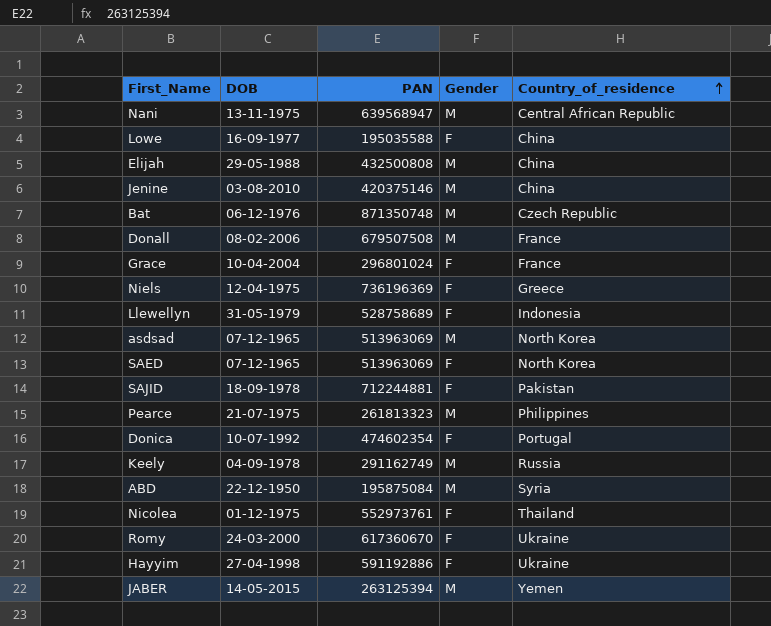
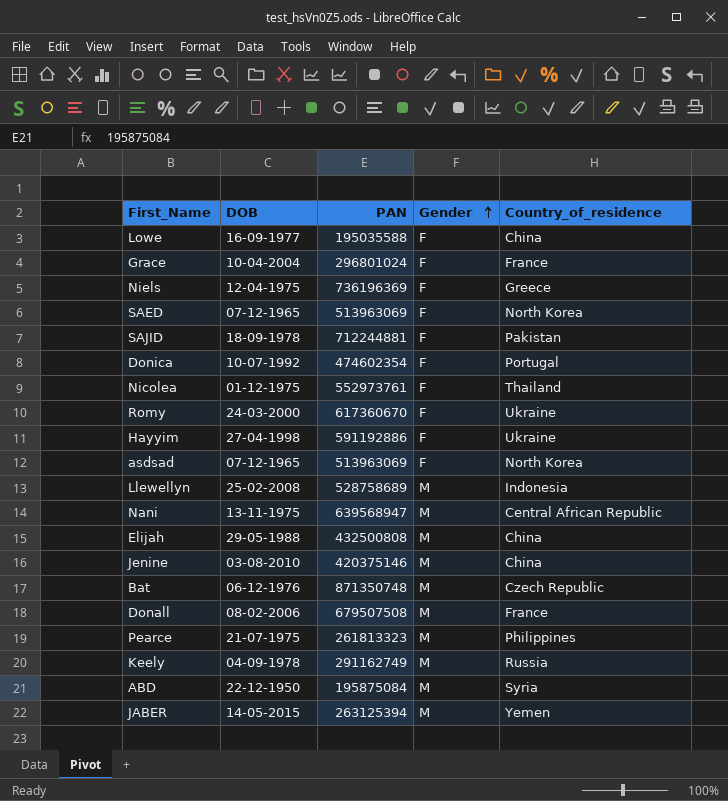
row order: Country_of_residence ascending -> Gender ascending
asdsad | Gender: M -> F
Llewellyn | DOB: 31-05-1979 -> 25-02-2008
Llewellyn | Gender: F -> M

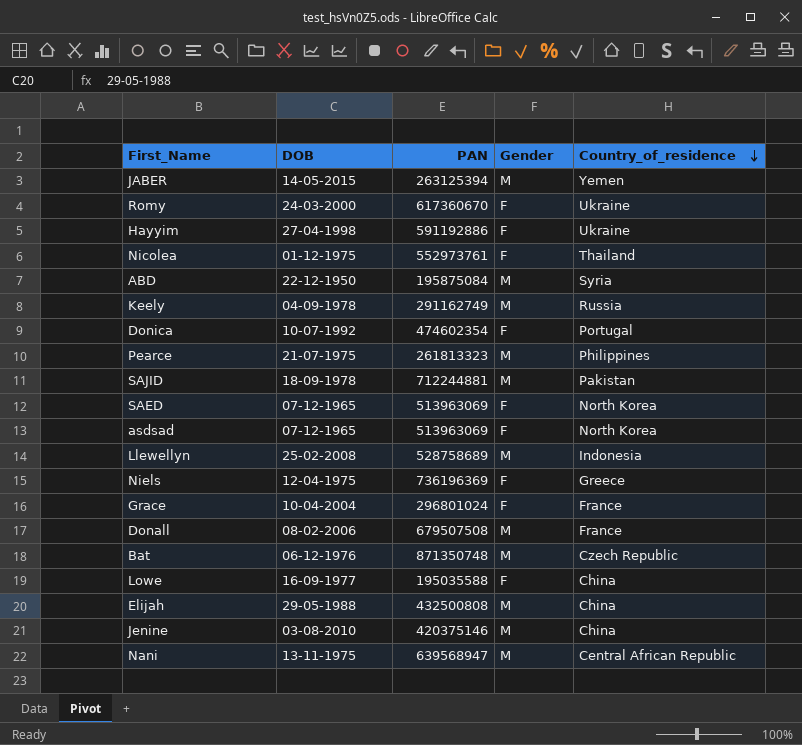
row order: Gender ascending -> Country_of_residence descending
SAJID | Gender: F -> M

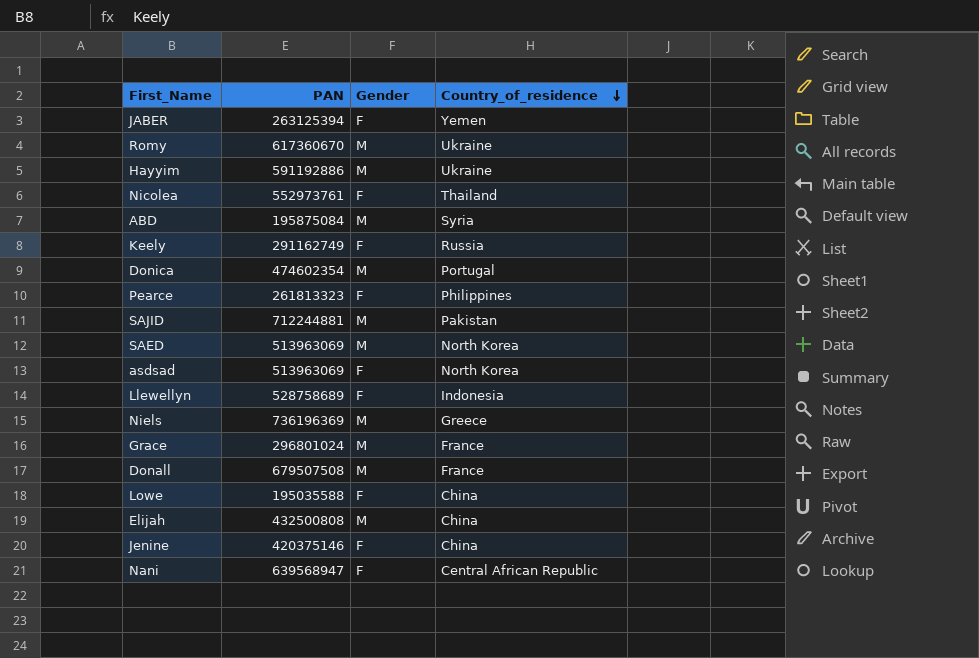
column DOB | position: 2 -> none
row Bat: 06-12-1976 | 871350748 | M | Czech Republic -> none
JABER | Gender: M -> F
Romy | Gender: F -> M
Hayyim | Gender: F -> M
Keely | Gender: M -> F
Donica | Gender: F -> M
Pearce | Gender: M -> F
SAED | Gender: F -> M
Llewellyn | Gender: M -> F
Niels | Gender: F -> M
Grace | Gender: F -> M
Jenine | Gender: M -> F
Nani | Gender: M -> F

